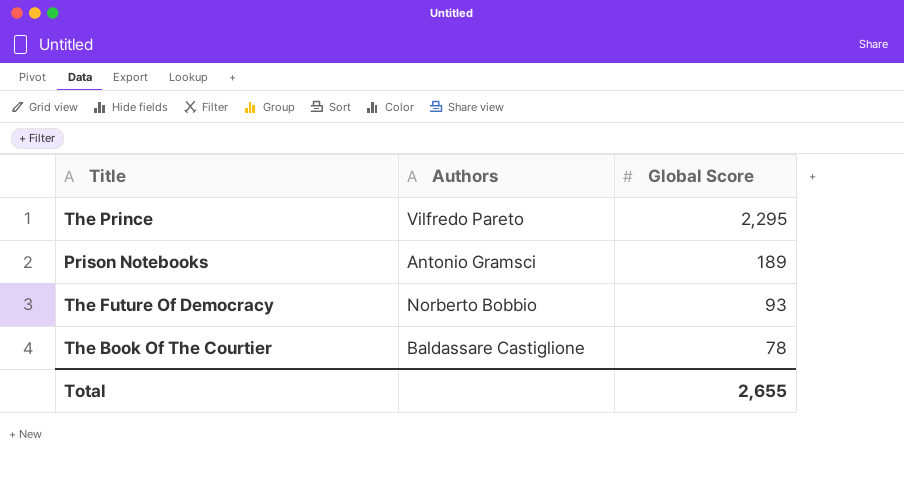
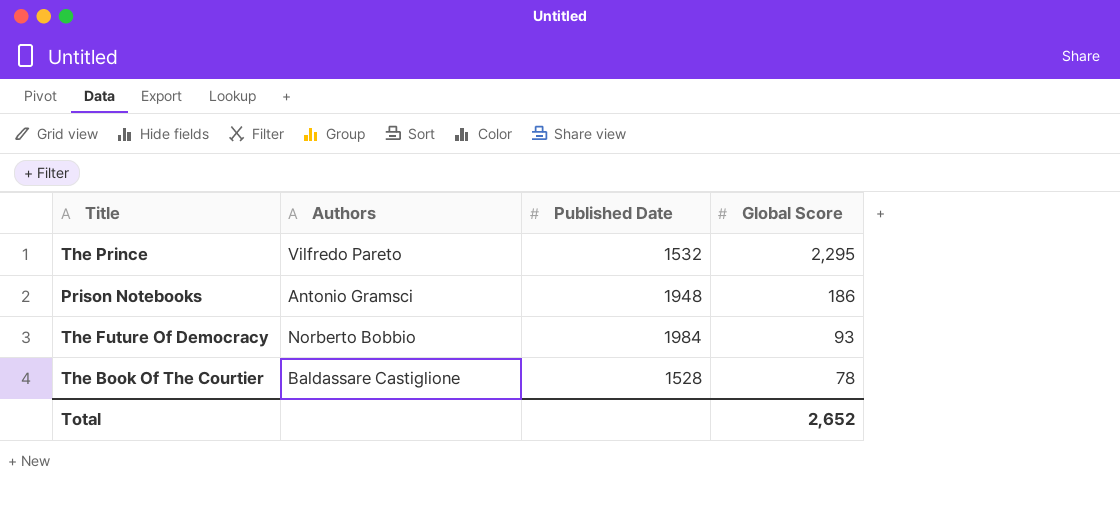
column Published Date | position: none -> 3
Prison Notebooks | Global Score: 189 -> 186
Total | Global Score: 2,655 -> 2,652

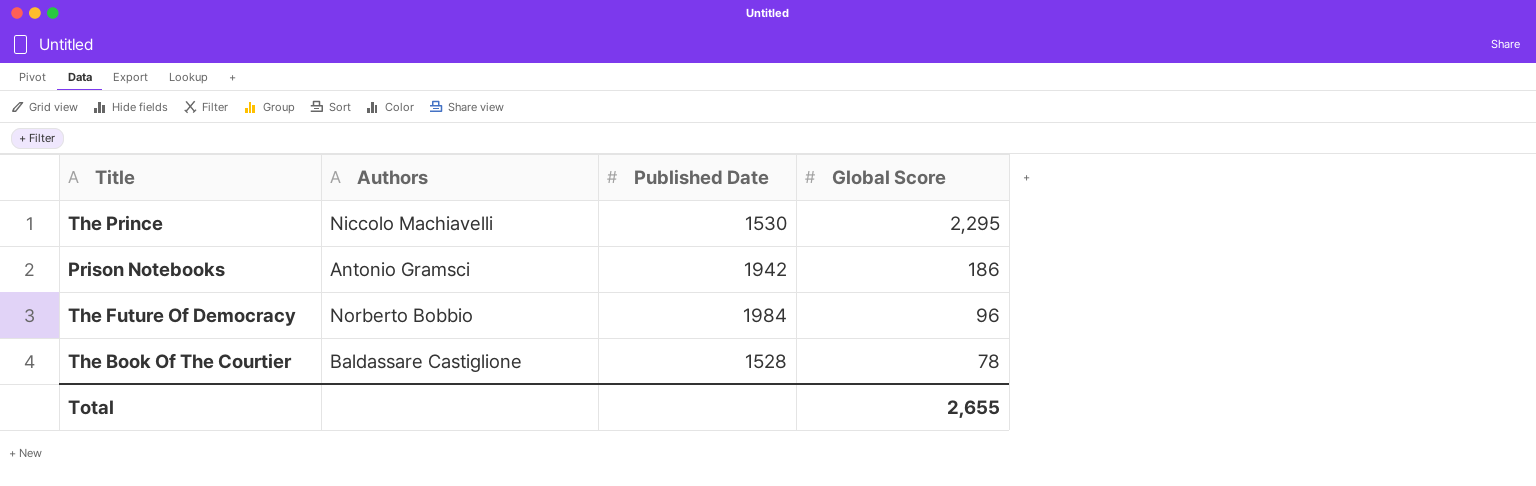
The Prince | Authors: Vilfredo Pareto -> Niccolo Machiavelli
The Prince | Published Date: 1532 -> 1530
Prison Notebooks | Published Date: 1948 -> 1942
The Future Of Democracy | Global Score: 93 -> 96
Total | Global Score: 2,652 -> 2,655

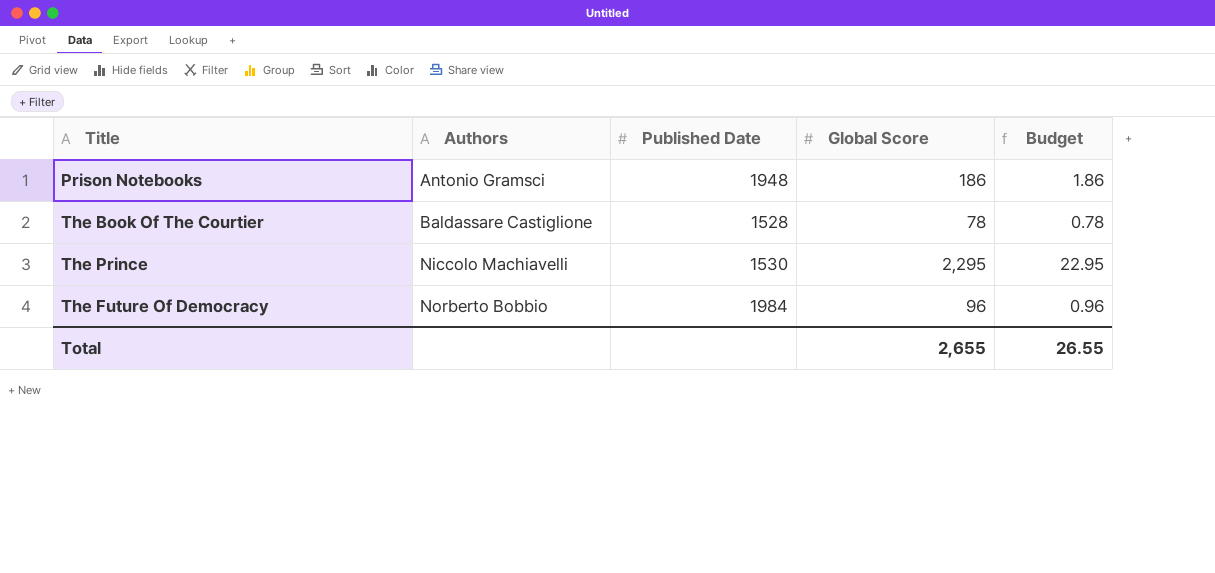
row order: Global Score descending -> Authors ascending
column Budget | formula: none -> [Global Score] * 0.01
Prison Notebooks | Published Date: 1942 -> 1948

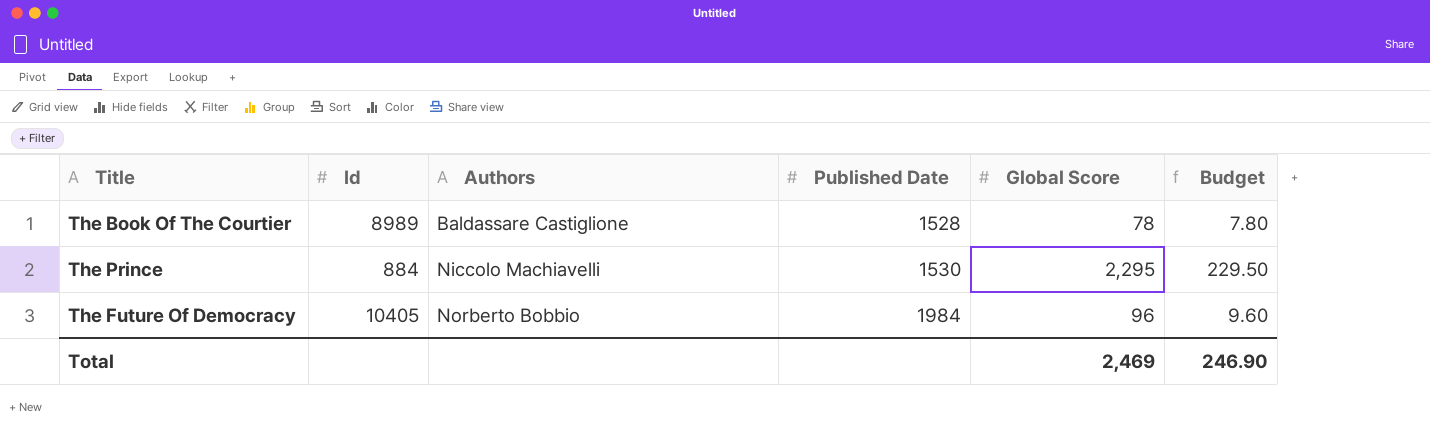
column Id | position: none -> 2
column Budget | formula: [Global Score] * 0.01 -> [Global Score] * 0.1
row Prison Notebooks: Antonio Gramsci | 1948 | 186 | 1.86 -> none
Total | Global Score: 2,655 -> 2,469
Total | Budget: 26.55 -> 246.90

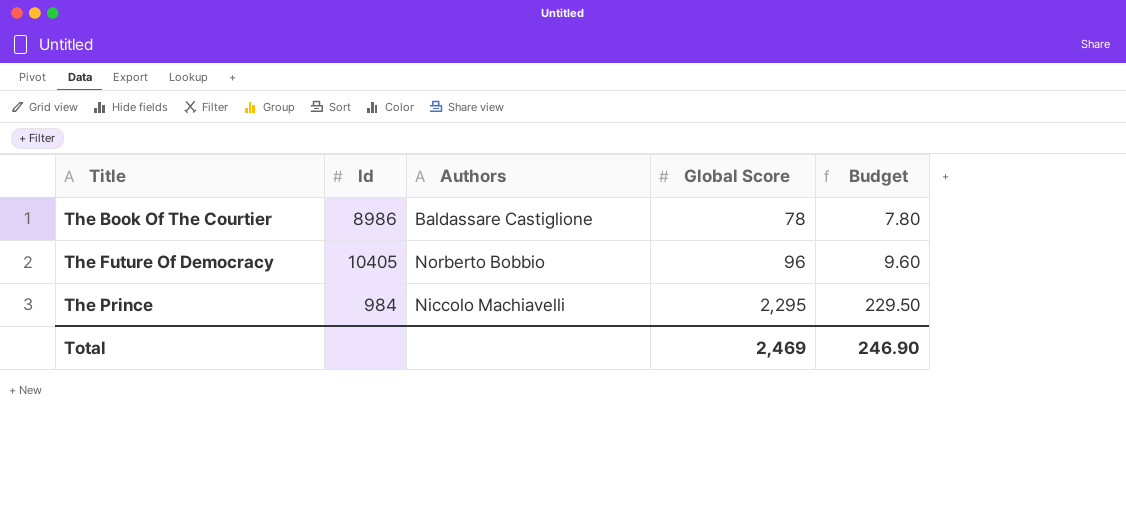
row order: Authors ascending -> Title ascending
column Published Date | position: 4 -> none
The Book Of The Courtier | Id: 8989 -> 8986
The Prince | Id: 884 -> 984

